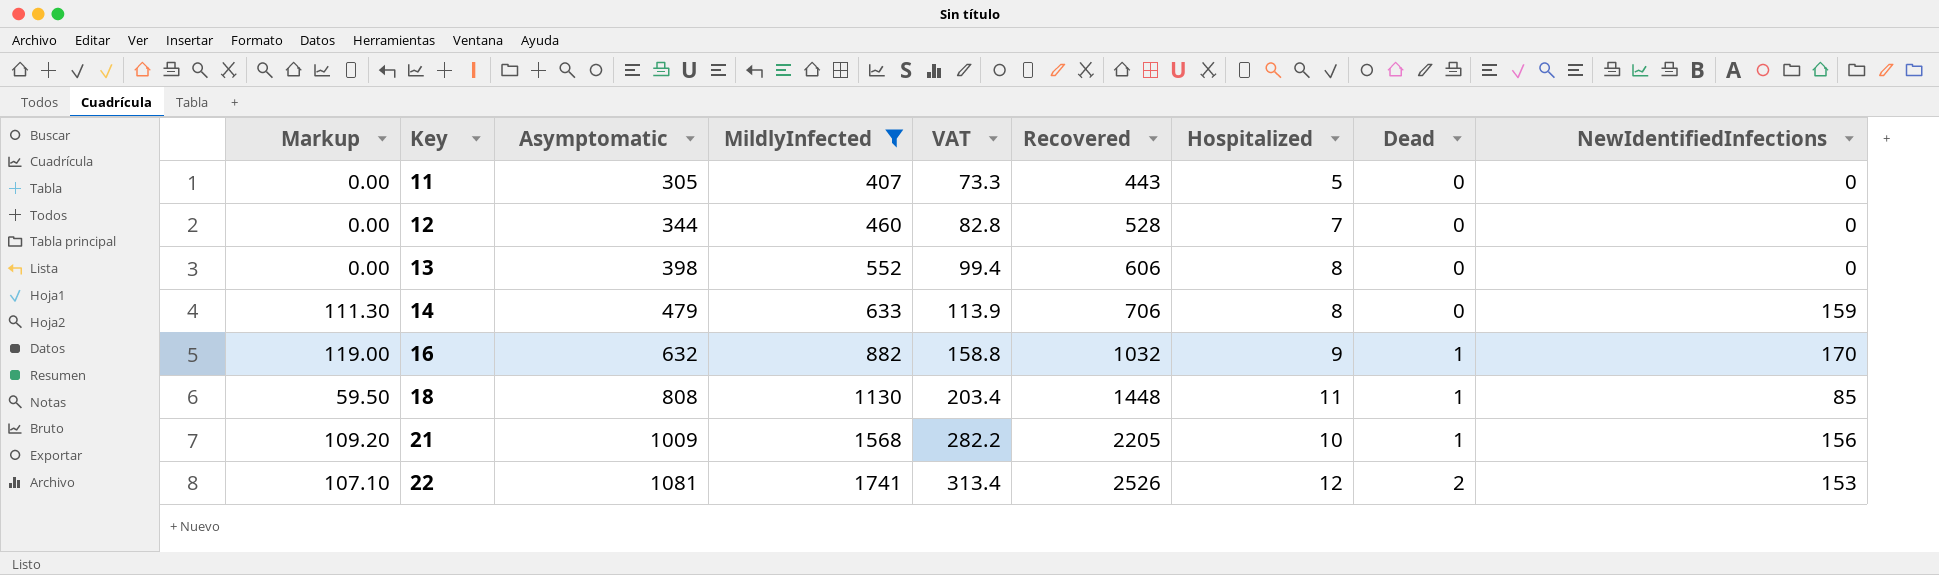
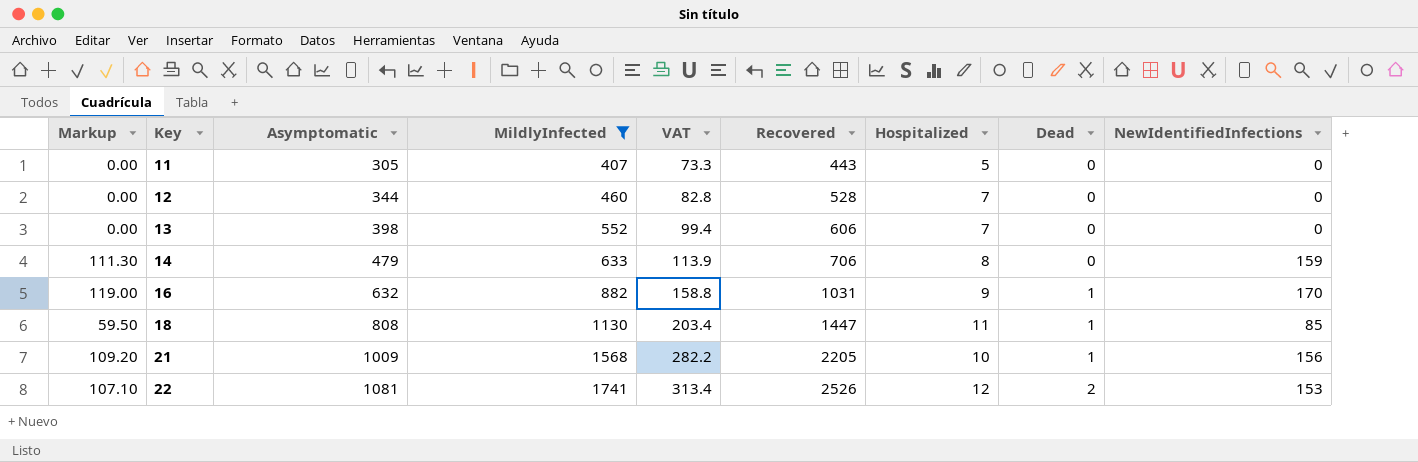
13 | Hospitalized: 8 -> 7
16 | Recovered: 1032 -> 1031
18 | Recovered: 1448 -> 1447

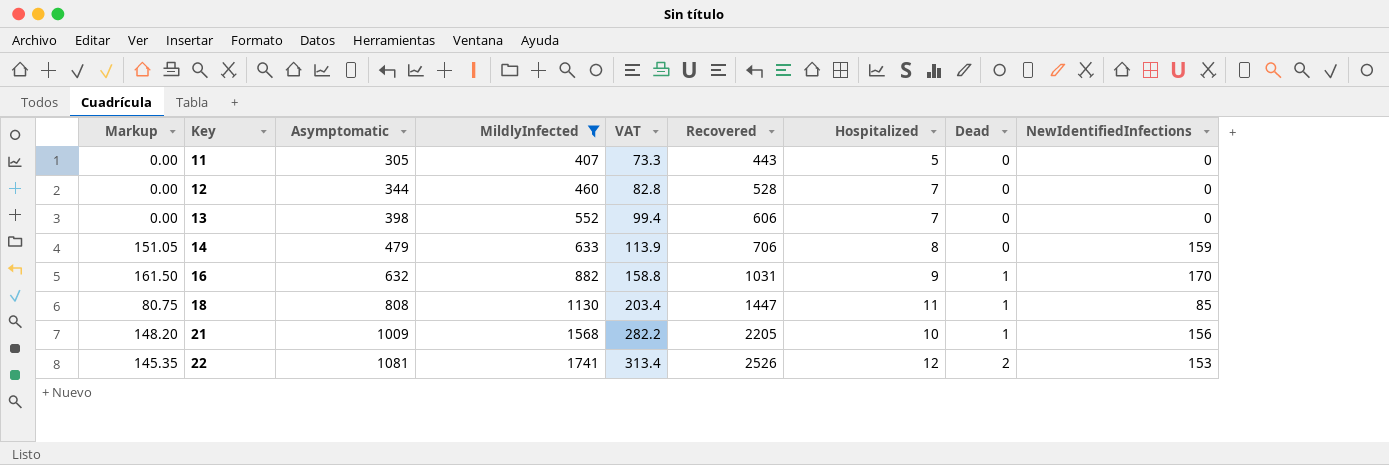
column Markup | formula: [NewIdentifiedInfections] * 0.7 -> [NewIdentifiedInfections] * 0.95

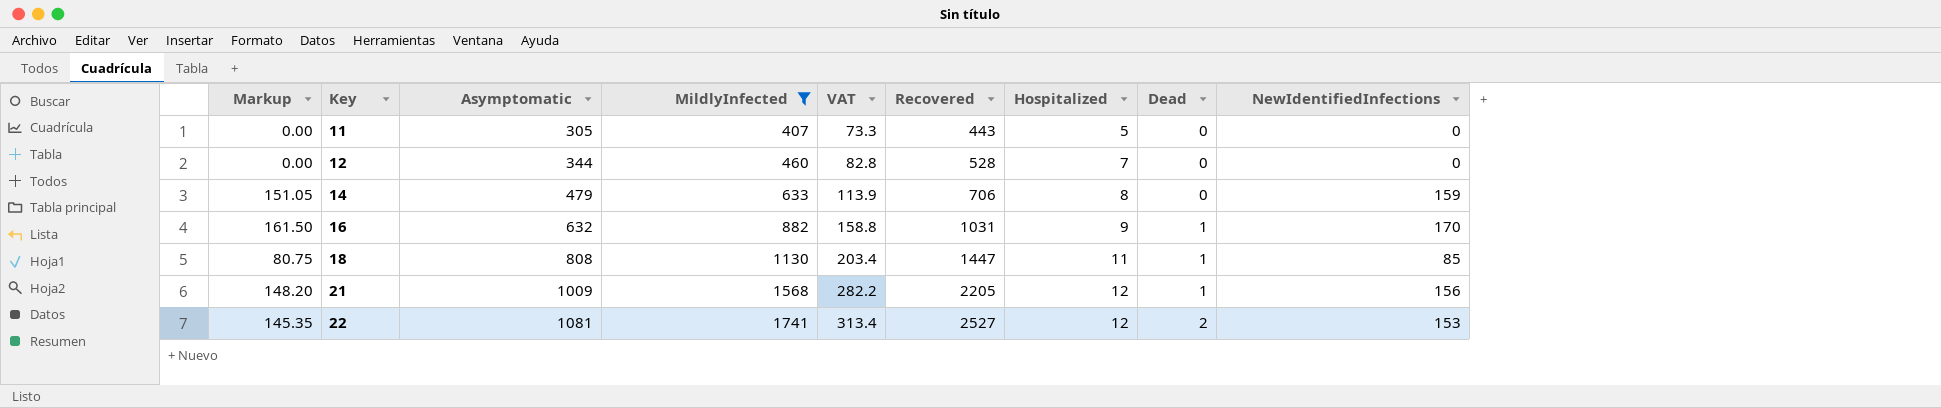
row 13: 0.00 | 398 | 552 | 99.4 | 606 | 7 | 0 | 0 -> none
21 | Hospitalized: 10 -> 12
22 | Recovered: 2526 -> 2527

